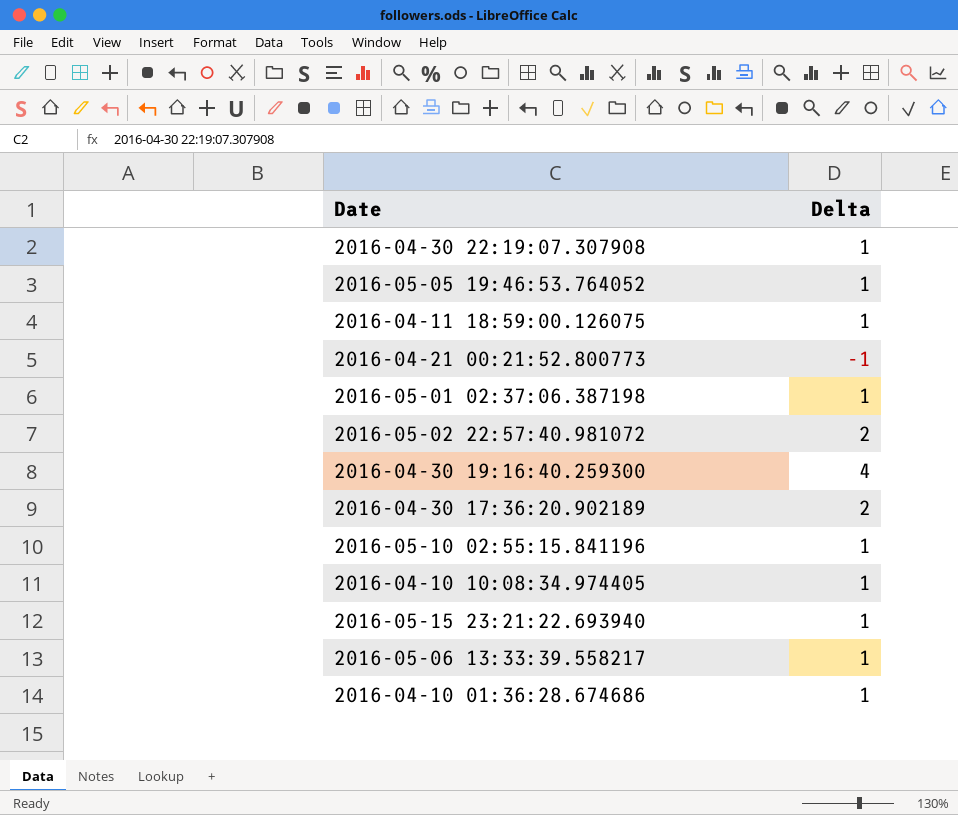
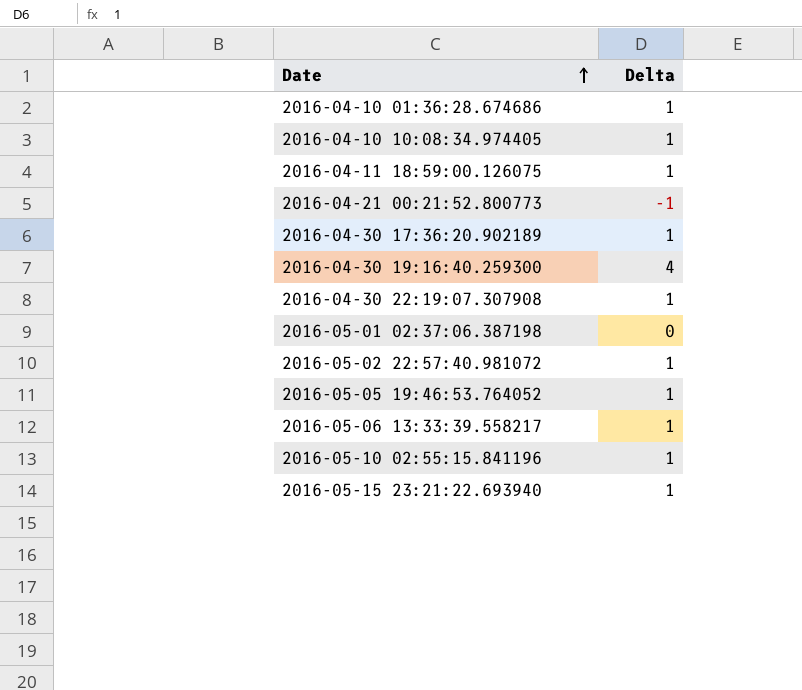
row order: none -> Date ascending
2016-04-30 17:36:20.902189 | Delta: 2 -> 1
2016-05-01 02:37:06.387198 | Delta: 1 -> 0
2016-05-02 22:57:40.981072 | Delta: 2 -> 1

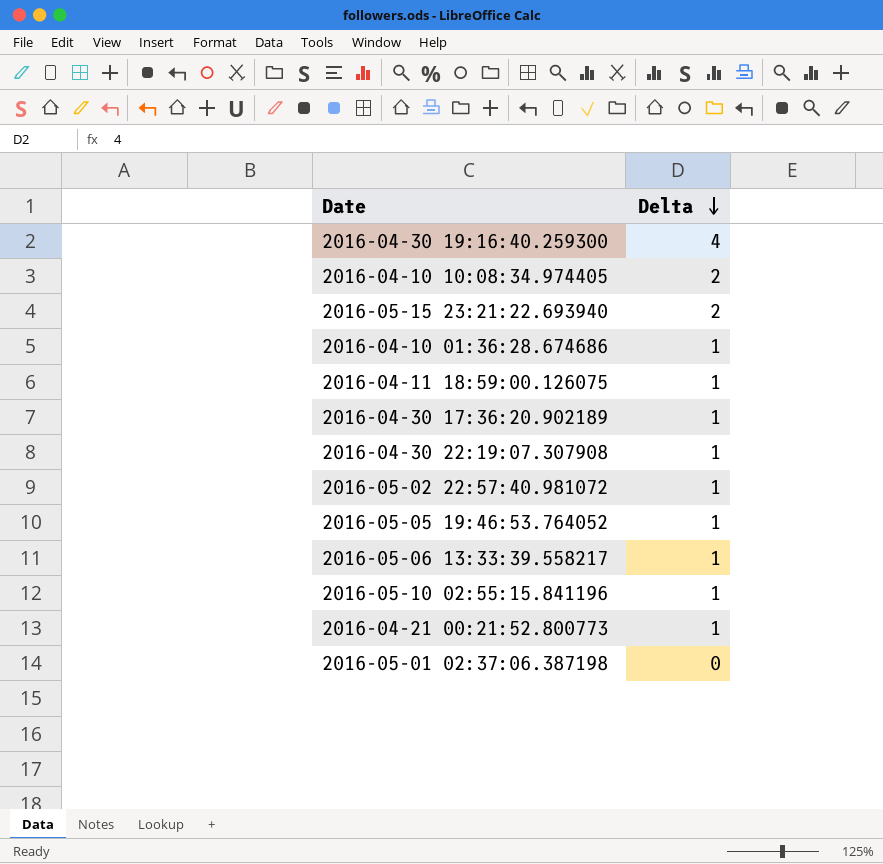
row order: Date ascending -> Delta descending
2016-04-10 10:08:34.974405 | Delta: 1 -> 2
2016-05-15 23:21:22.693940 | Delta: 1 -> 2
2016-04-21 00:21:52.800773 | Delta: -1 -> 1

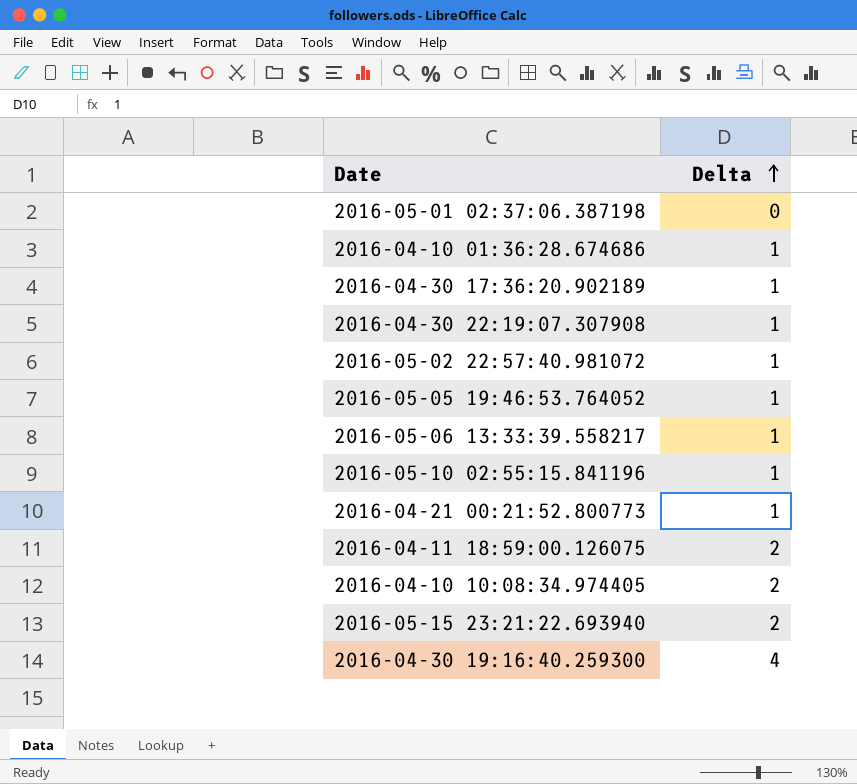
row order: Delta descending -> Delta ascending
2016-04-11 18:59:00.126075 | Delta: 1 -> 2

